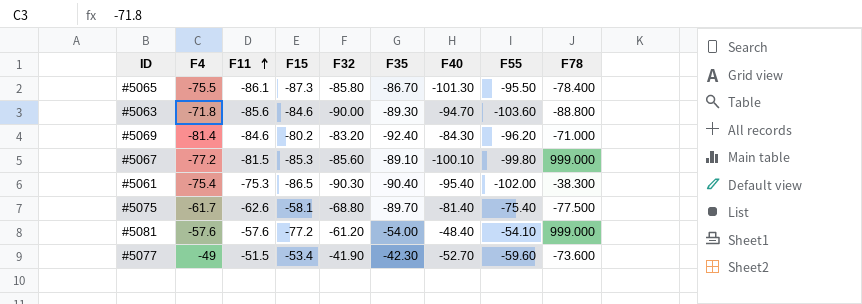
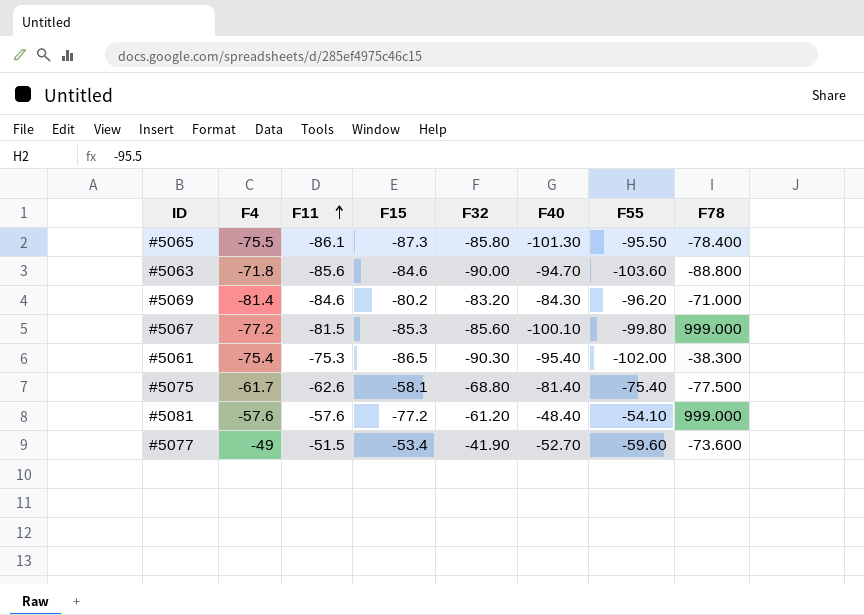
column F35 | position: 6 -> none

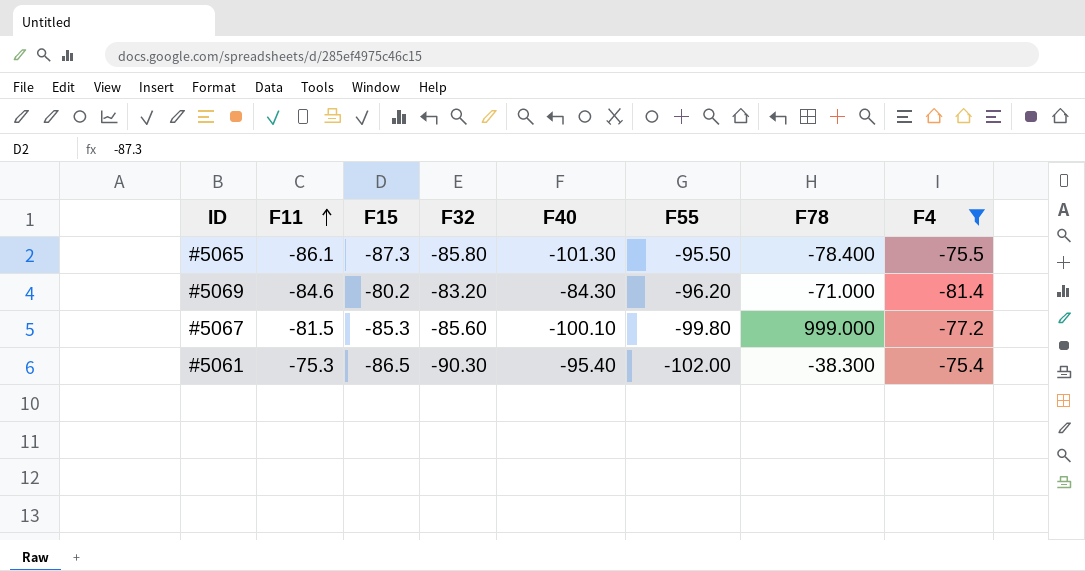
filter: none -> F4 <= -75.4
column F4 | position: 2 -> 8

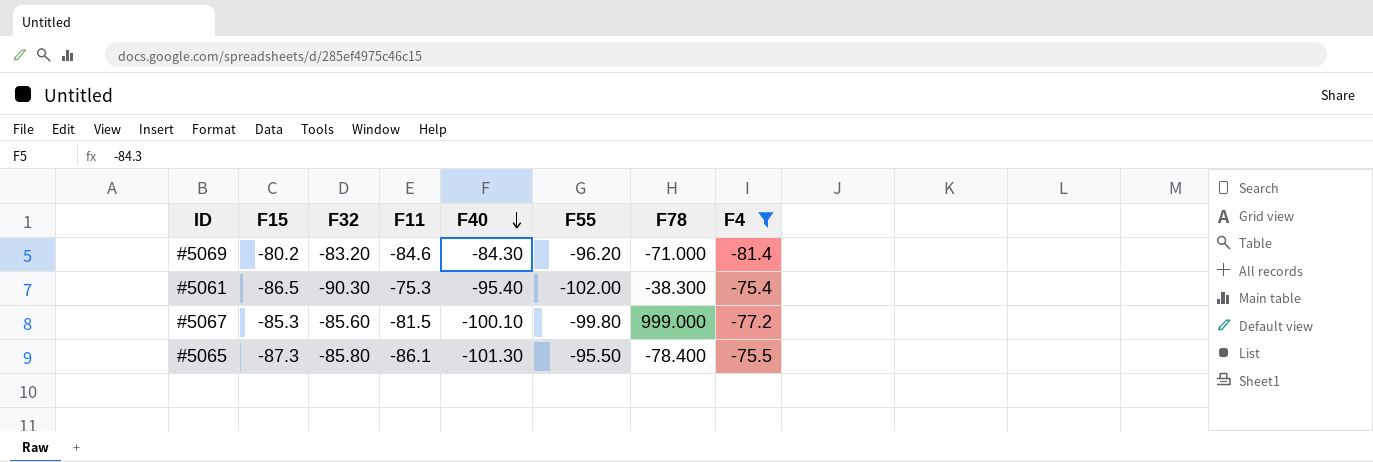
row order: F11 ascending -> F40 descending
column F11 | position: 2 -> 4

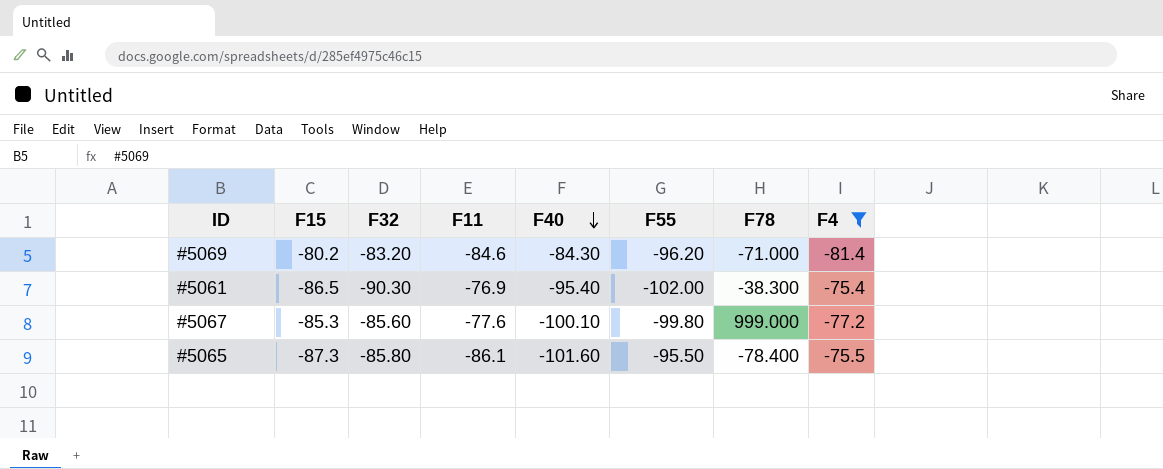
#5061 | F11: -75.3 -> -76.9
#5067 | F11: -81.5 -> -77.6
#5065 | F40: -101.30 -> -101.60

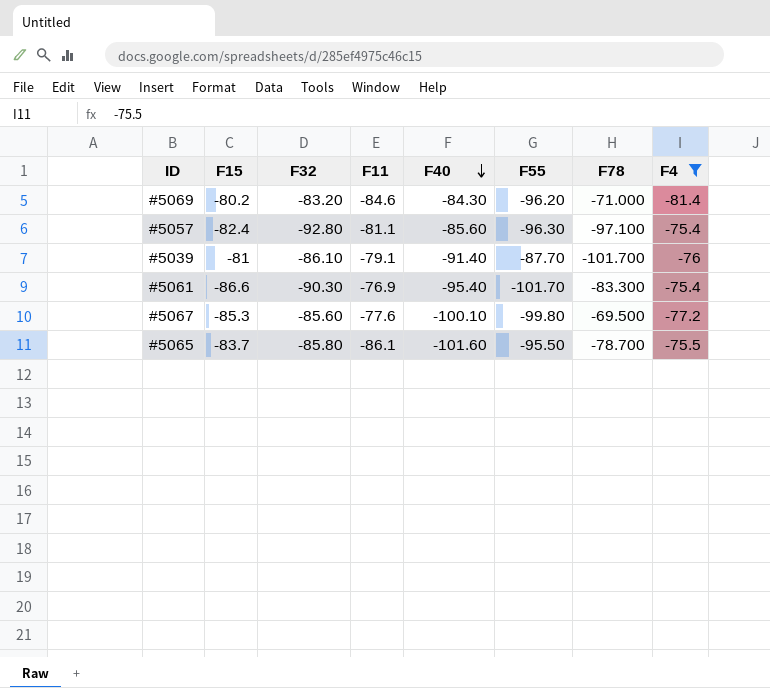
row #5057: none -> -82.4 | -92.80 | -81.1 | -85.60 | -96.30 | -97.100 | -75.4
row #5039: none -> -81 | -86.10 | -79.1 | -91.40 | -87.70 | -101.700 | -76
#5061 | F15: -86.5 -> -86.6
#5061 | F55: -102.00 -> -101.70
#5061 | F78: -38.300 -> -83.300
#5067 | F78: 999.000 -> -69.500
#5065 | F15: -87.3 -> -83.7
#5065 | F78: -78.400 -> -78.700

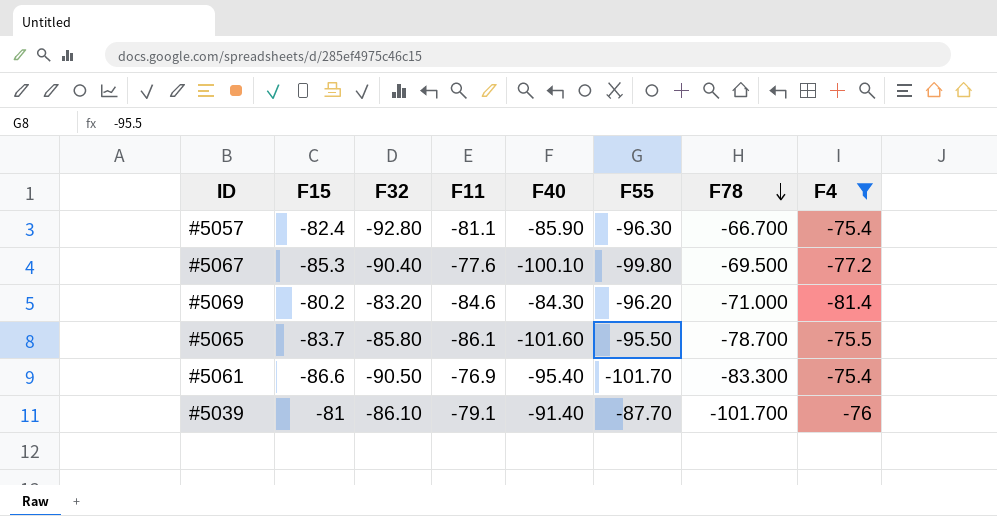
row order: F40 descending -> F78 descending
#5057 | F40: -85.60 -> -85.90
#5057 | F78: -97.100 -> -66.700
#5067 | F32: -85.60 -> -90.40
#5061 | F32: -90.30 -> -90.50

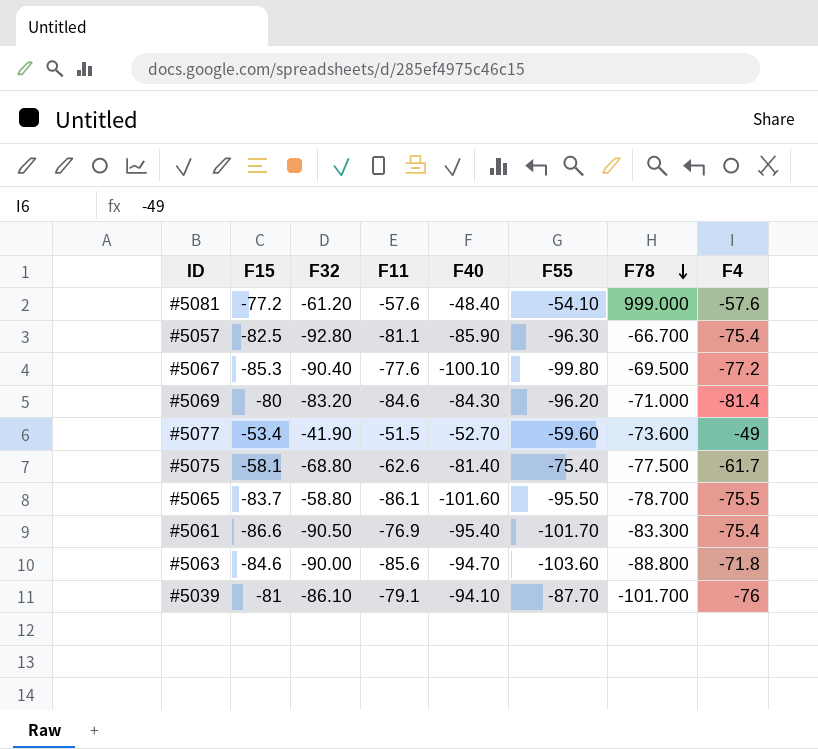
filter: F4 <= -75.4 -> none
#5057 | F15: -82.4 -> -82.5
#5069 | F15: -80.2 -> -80
#5065 | F32: -85.80 -> -58.80
#5039 | F40: -91.40 -> -94.10

